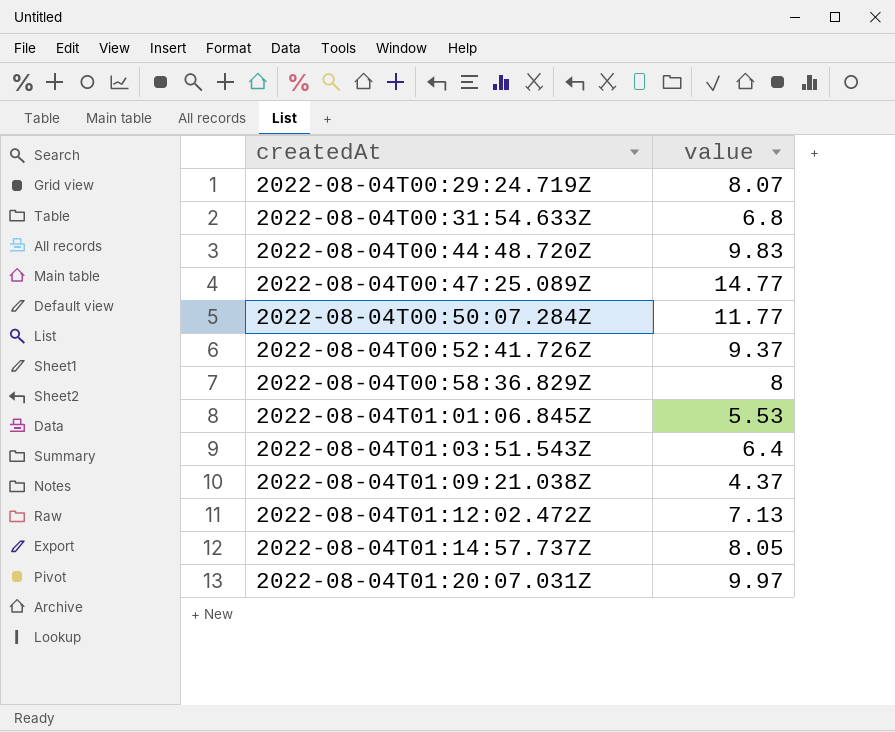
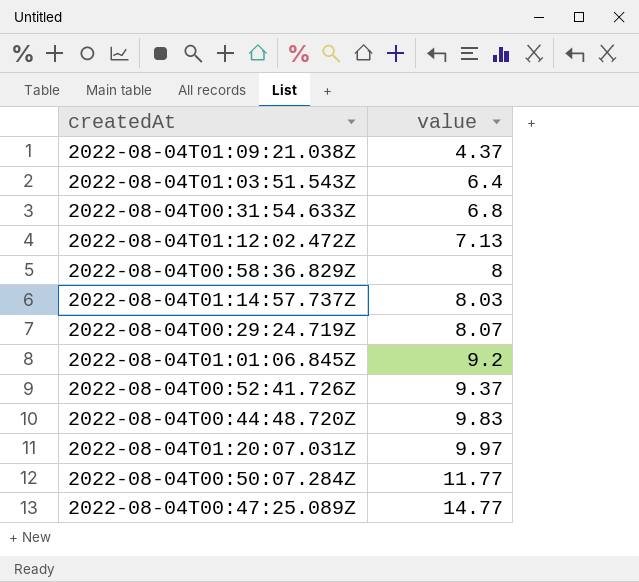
row order: createdAt ascending -> value ascending
2022-08-04T01:14:57.737Z | value: 8.05 -> 8.03
2022-08-04T01:01:06.845Z | value: 5.53 -> 9.2

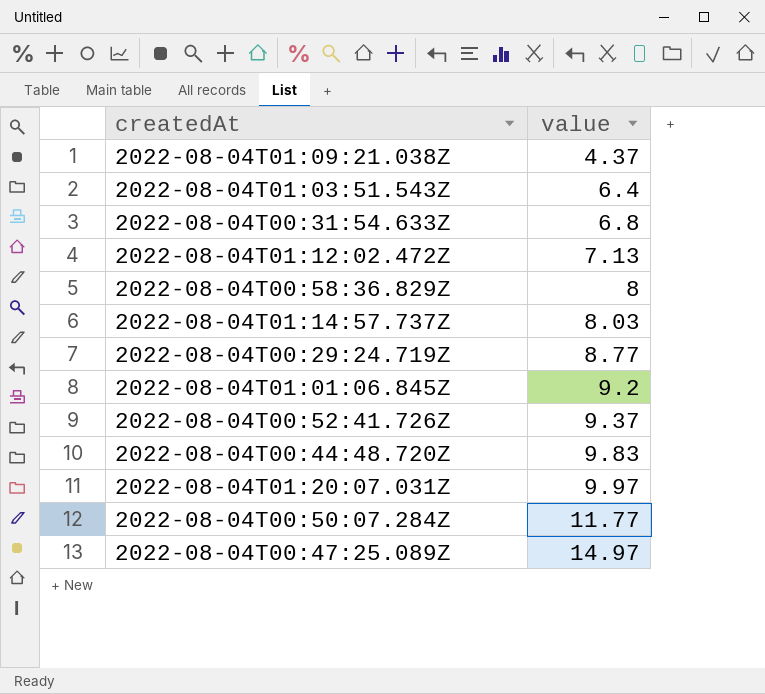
2022-08-04T00:29:24.719Z | value: 8.07 -> 8.77
2022-08-04T00:47:25.089Z | value: 14.77 -> 14.97

